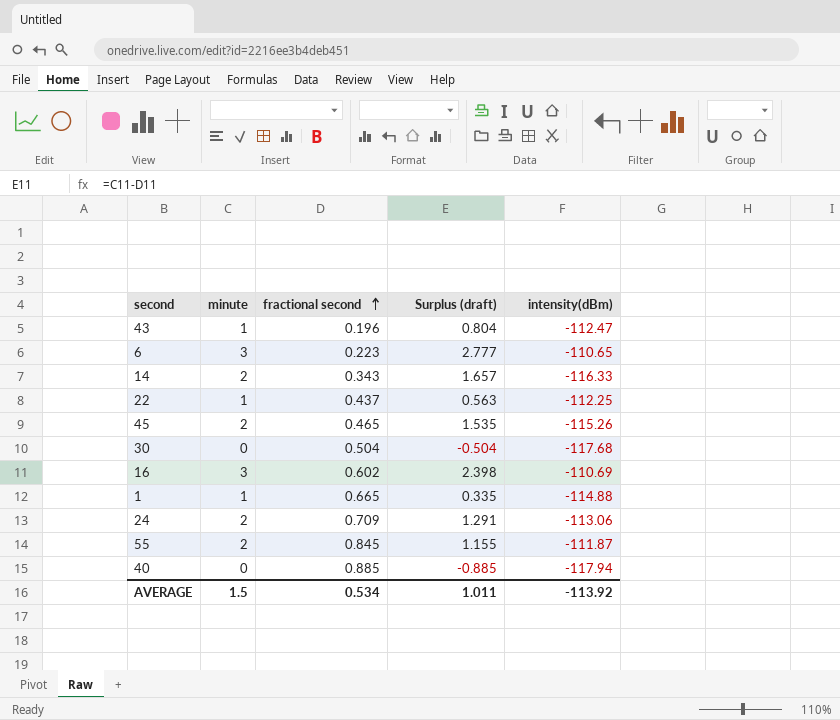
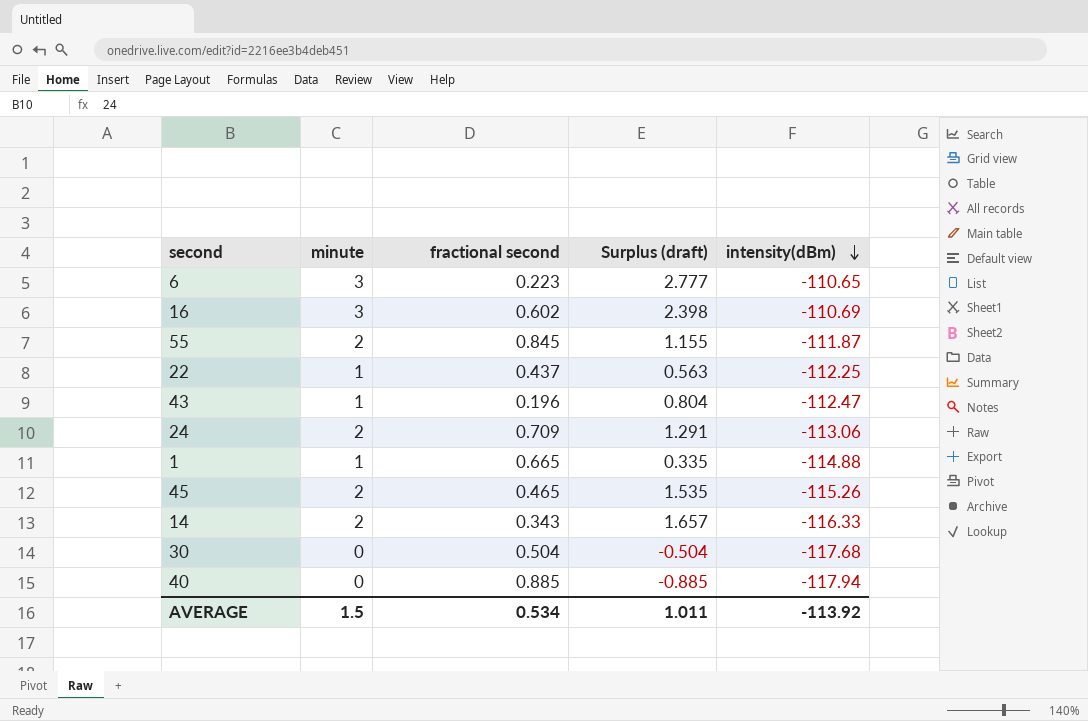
row order: fractional second ascending -> intensity(dBm) descending

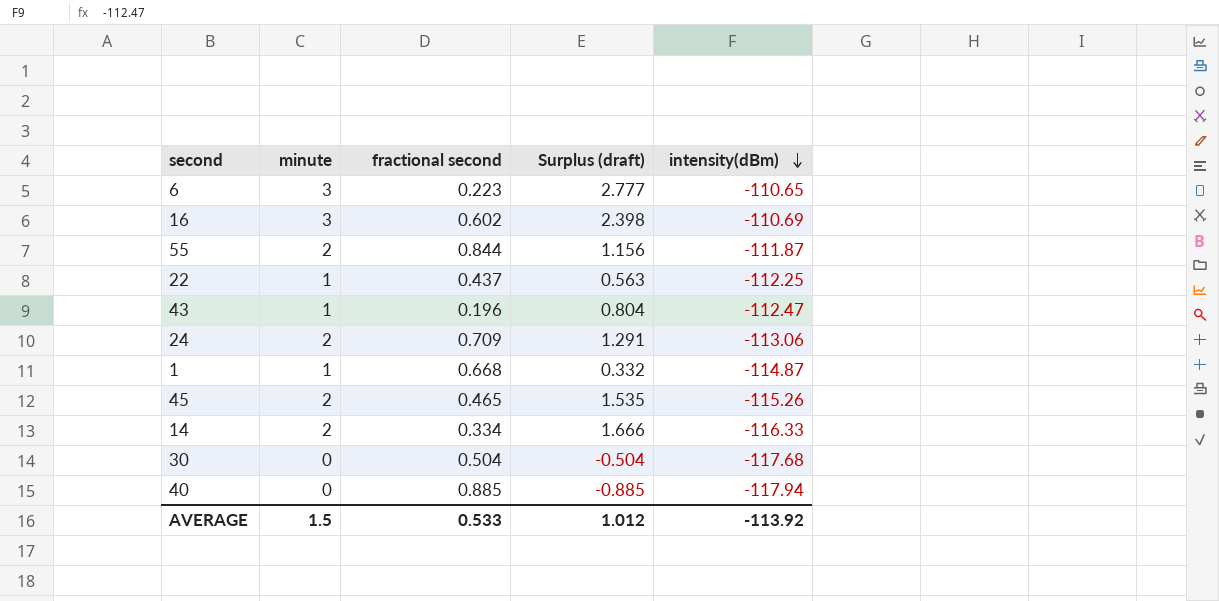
55 | fractional second: 0.845 -> 0.844
55 | Surplus (draft): 1.155 -> 1.156
1 | fractional second: 0.665 -> 0.668
1 | Surplus (draft): 0.335 -> 0.332
1 | intensity(dBm): -114.88 -> -114.87
14 | fractional second: 0.343 -> 0.334
14 | Surplus (draft): 1.657 -> 1.666
AVERAGE | fractional second: 0.534 -> 0.533
AVERAGE | Surplus (draft): 1.011 -> 1.012

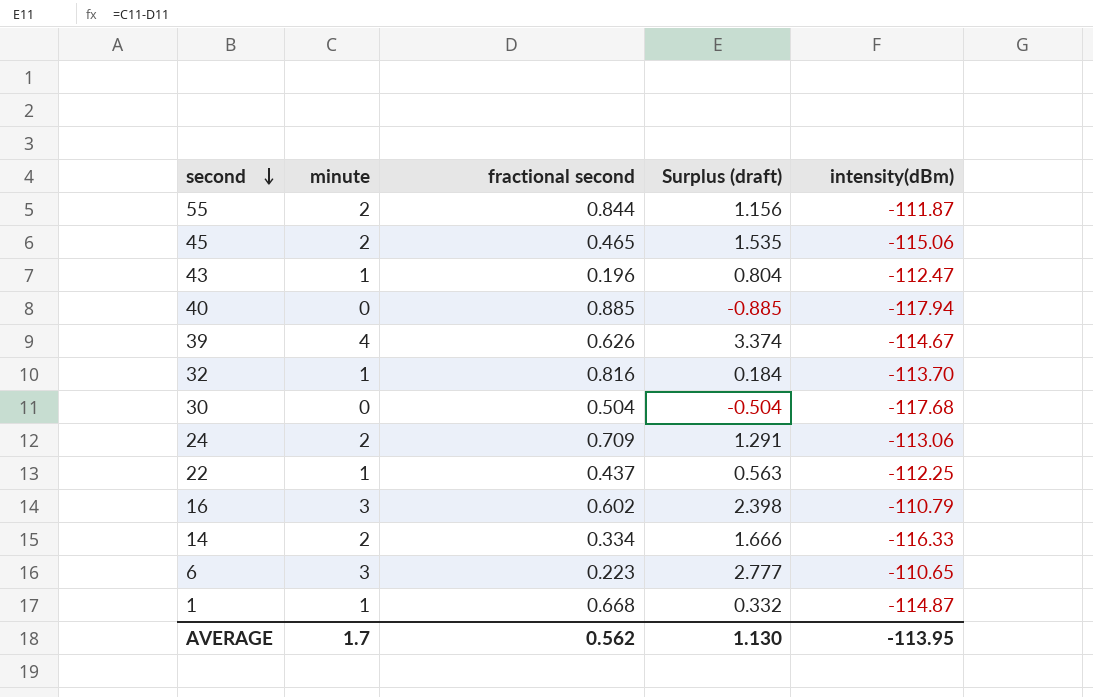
row order: intensity(dBm) descending -> second descending
45 | intensity(dBm): -115.26 -> -115.06
row 39: none -> 4 | 0.626 | 3.374 | -114.67
row 32: none -> 1 | 0.816 | 0.184 | -113.70
16 | intensity(dBm): -110.69 -> -110.79
AVERAGE | minute: 1.5 -> 1.7
AVERAGE | fractional second: 0.533 -> 0.562
AVERAGE | Surplus (draft): 1.012 -> 1.130
AVERAGE | intensity(dBm): -113.92 -> -113.95

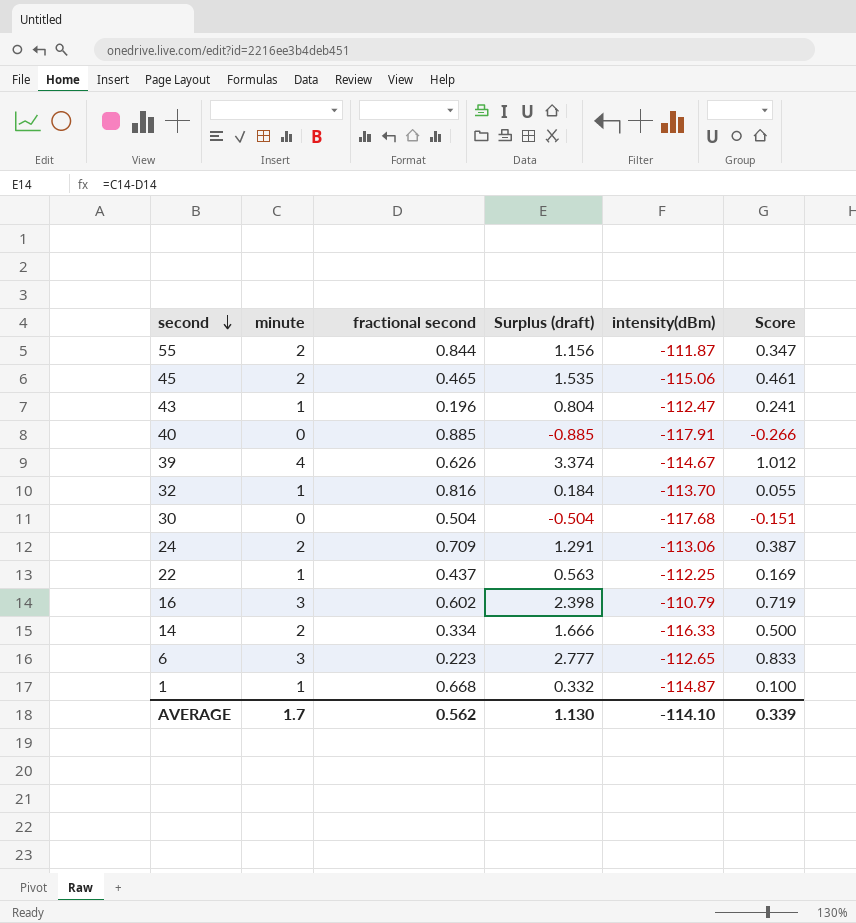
column Score | formula: none -> [Surplus (draft)] * 0.3
40 | intensity(dBm): -117.94 -> -117.91
6 | intensity(dBm): -110.65 -> -112.65
AVERAGE | intensity(dBm): -113.95 -> -114.10

